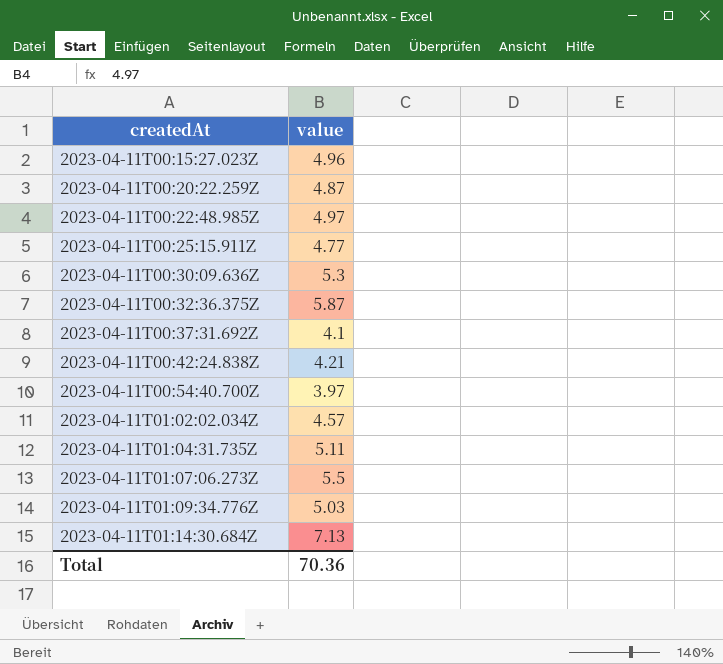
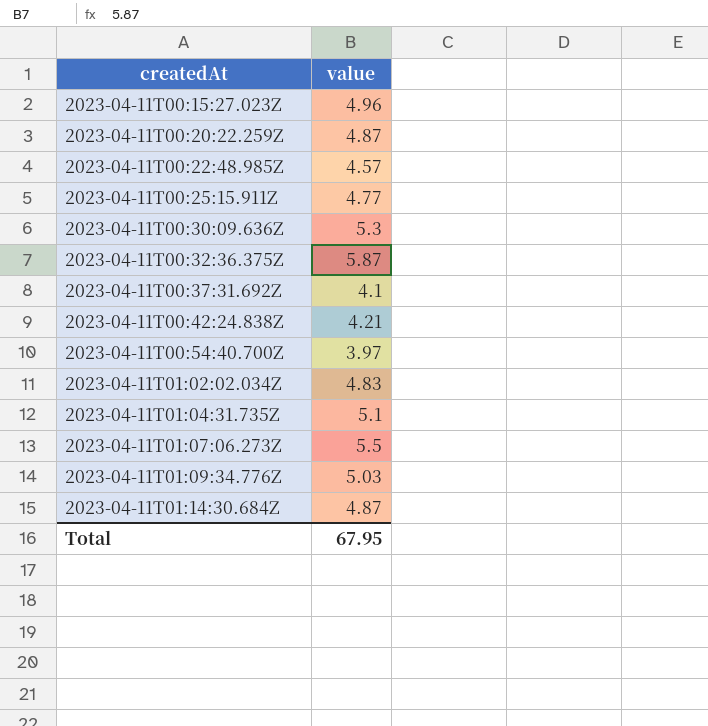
2023-04-11T00:22:48.985Z | value: 4.97 -> 4.57
2023-04-11T01:02:02.034Z | value: 4.57 -> 4.83
2023-04-11T01:04:31.735Z | value: 5.11 -> 5.1
2023-04-11T01:14:30.684Z | value: 7.13 -> 4.87
Total | value: 70.36 -> 67.95

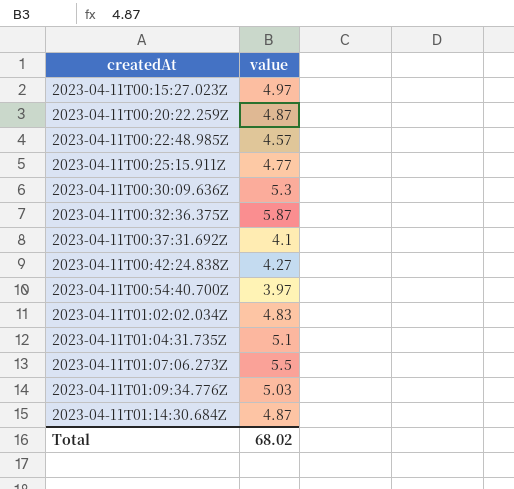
2023-04-11T00:15:27.023Z | value: 4.96 -> 4.97
2023-04-11T00:42:24.838Z | value: 4.21 -> 4.27
Total | value: 67.95 -> 68.02

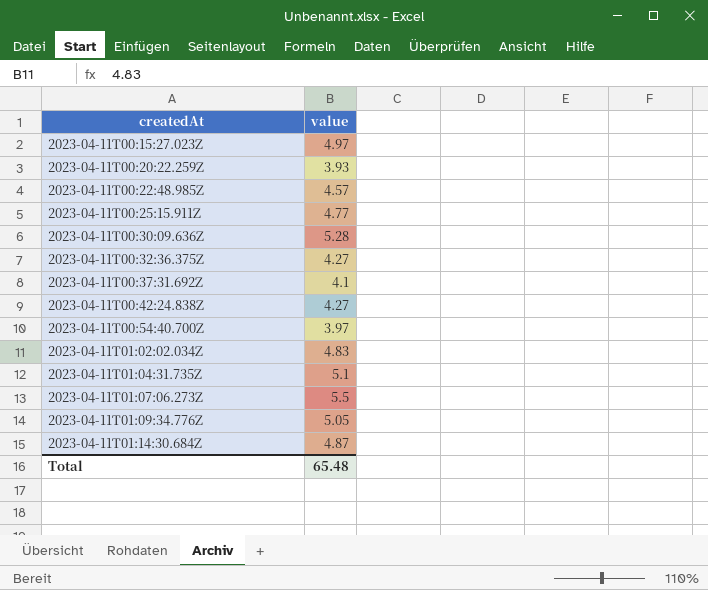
2023-04-11T00:20:22.259Z | value: 4.87 -> 3.93
2023-04-11T00:30:09.636Z | value: 5.3 -> 5.28
2023-04-11T00:32:36.375Z | value: 5.87 -> 4.27
2023-04-11T01:09:34.776Z | value: 5.03 -> 5.05
Total | value: 68.02 -> 65.48

